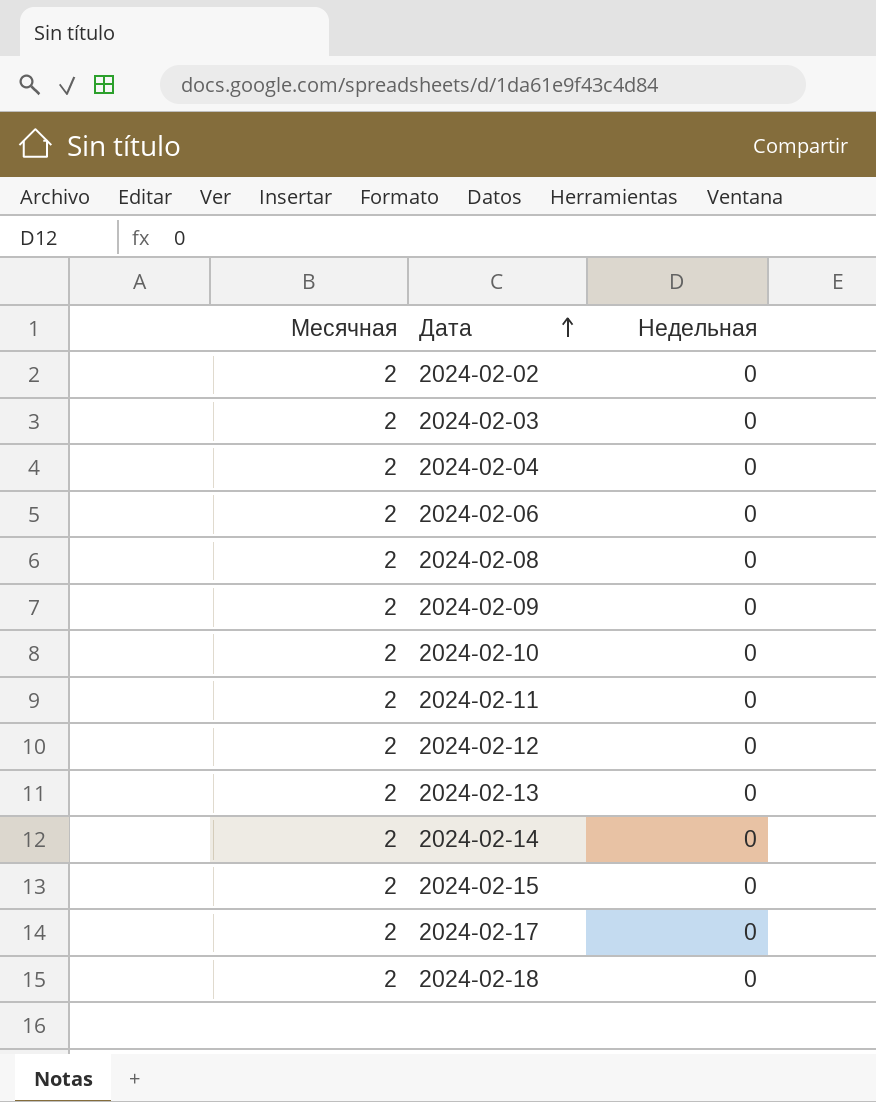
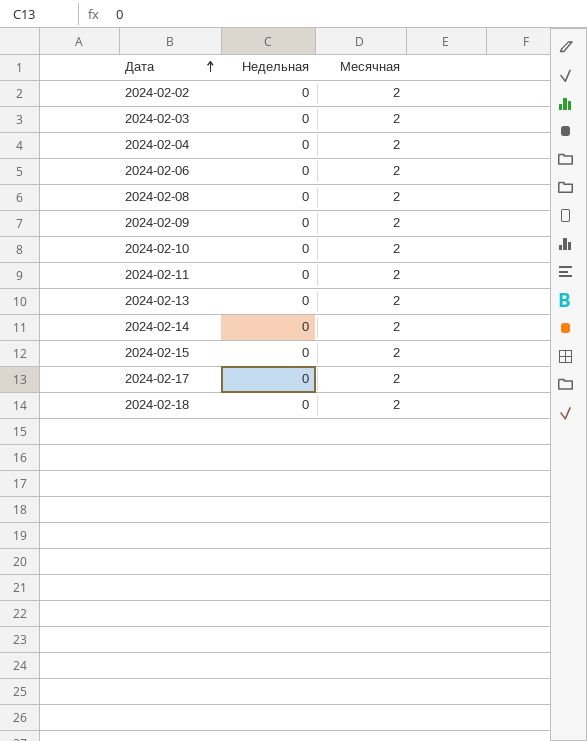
column Месячная | position: 1 -> 3
row 2024-02-12: 2 | 0 -> none

